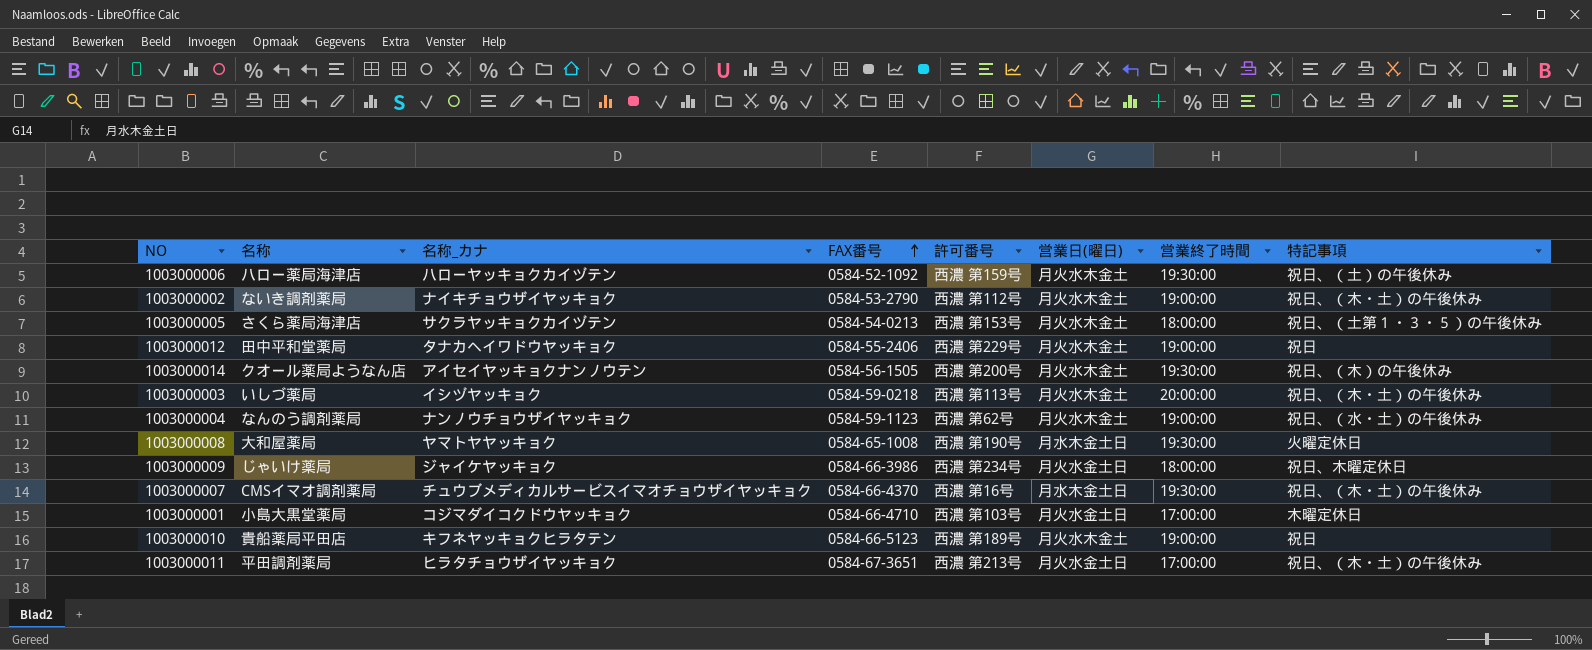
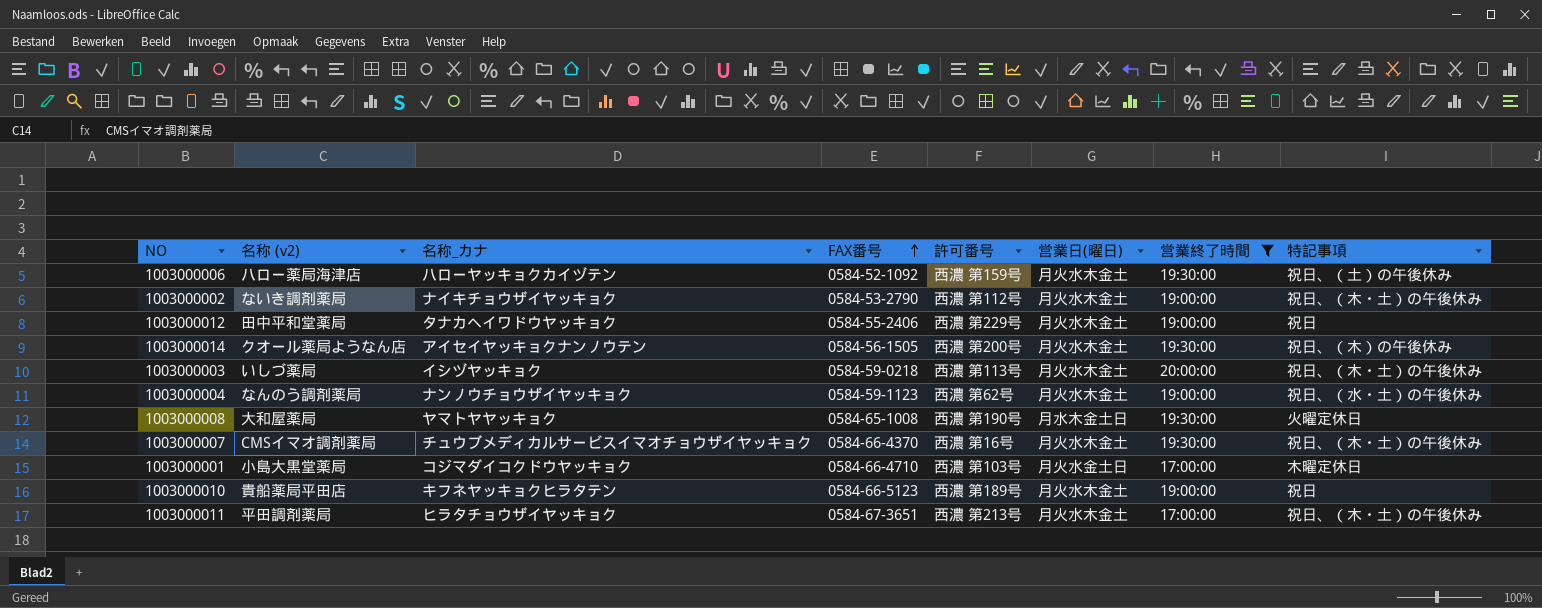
filter: none -> 営業終了時間 != 18:00:00
column name: 名称 -> 名称 (v2)
1003000007 | 営業日(曜日): 月水木金土日 -> 月火水木金土
1003000011 | 営業日(曜日): 月火水金土日 -> 月火水木金土

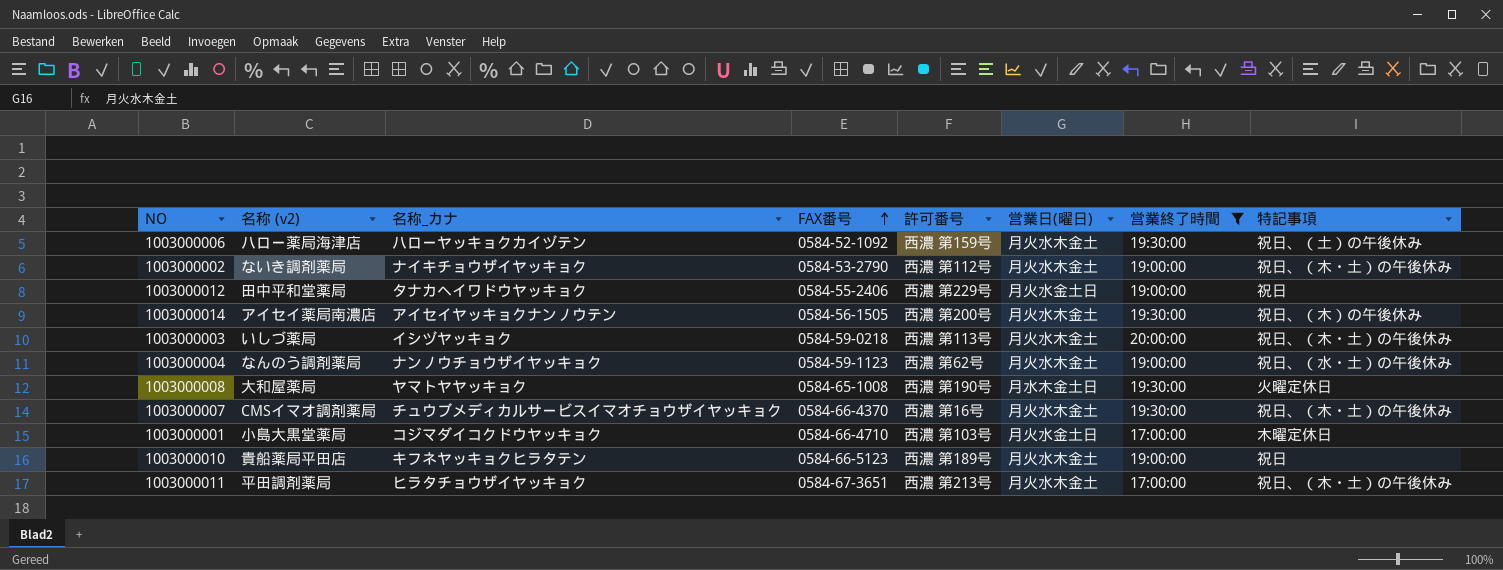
1003000012 | 営業日(曜日): 月火水木金土 -> 月火水金土日
1003000014 | 名称 (v2): クオール薬局ようなん店 -> アイセイ薬局南濃店

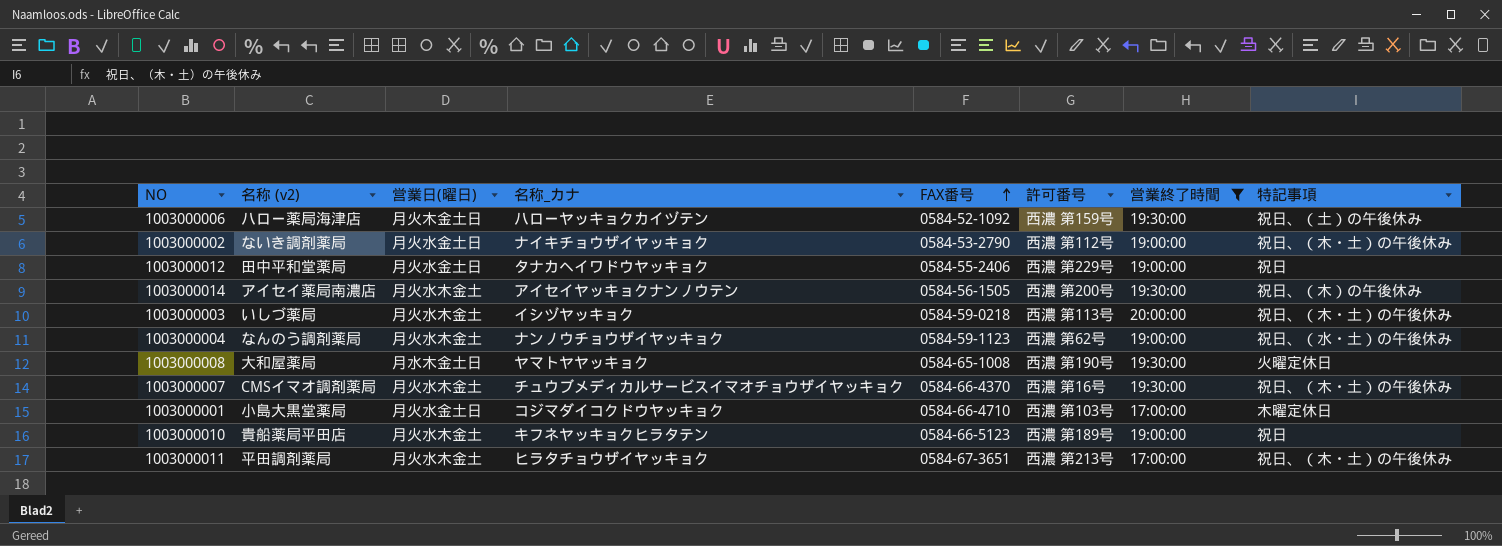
column 営業日(曜日) | position: 6 -> 3
1003000006 | 営業日(曜日): 月火水木金土 -> 月火木金土日
1003000002 | 営業日(曜日): 月火水木金土 -> 月火水金土日

